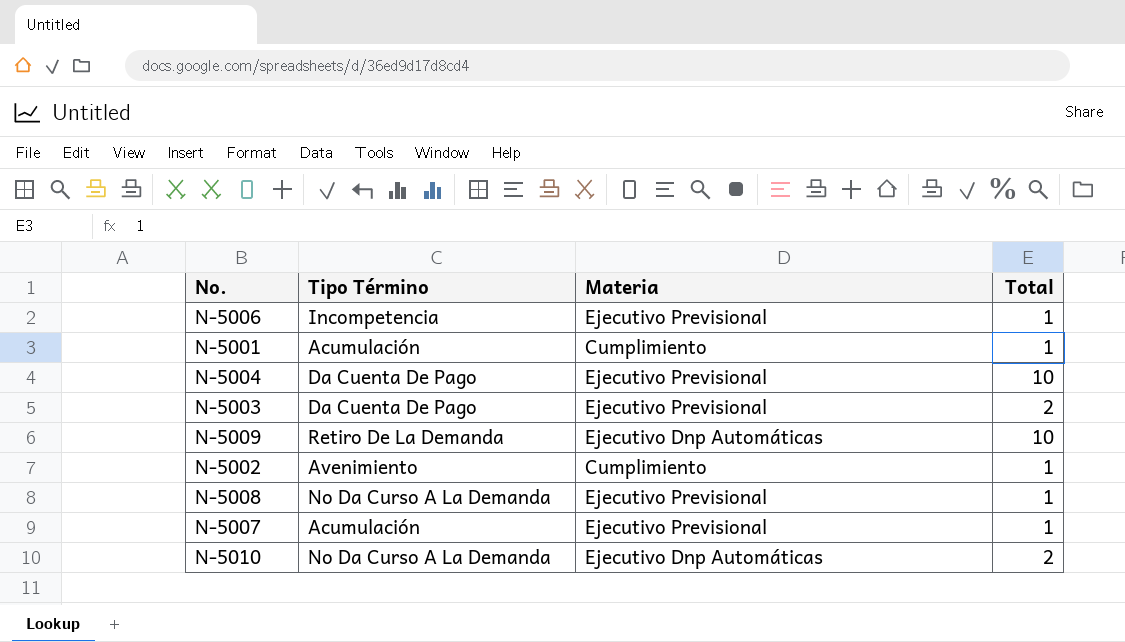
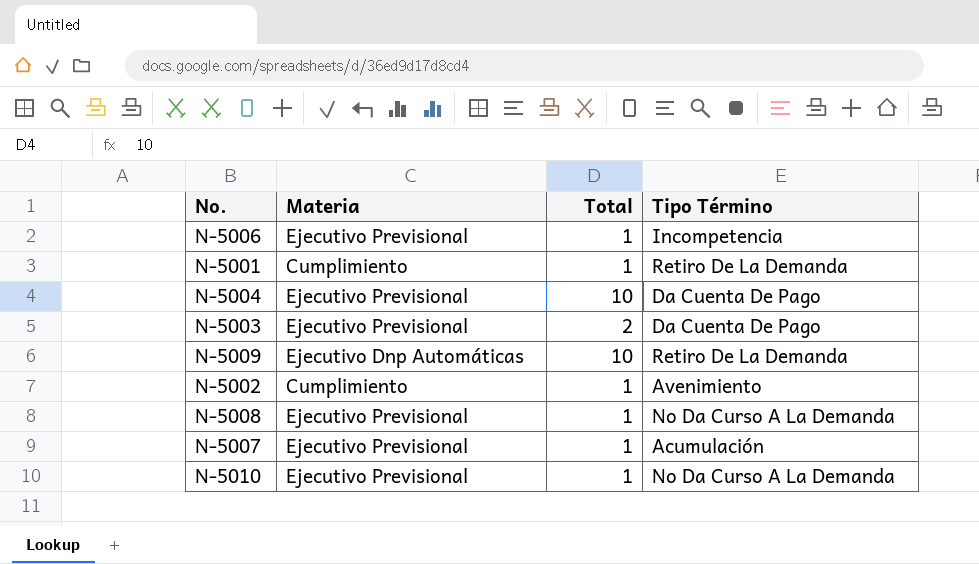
column Tipo Término | position: 2 -> 4
N-5001 | Tipo Término: Acumulación -> Retiro De La Demanda
N-5010 | Materia: Ejecutivo Dnp Automáticas -> Ejecutivo Previsional
N-5010 | Total: 2 -> 1

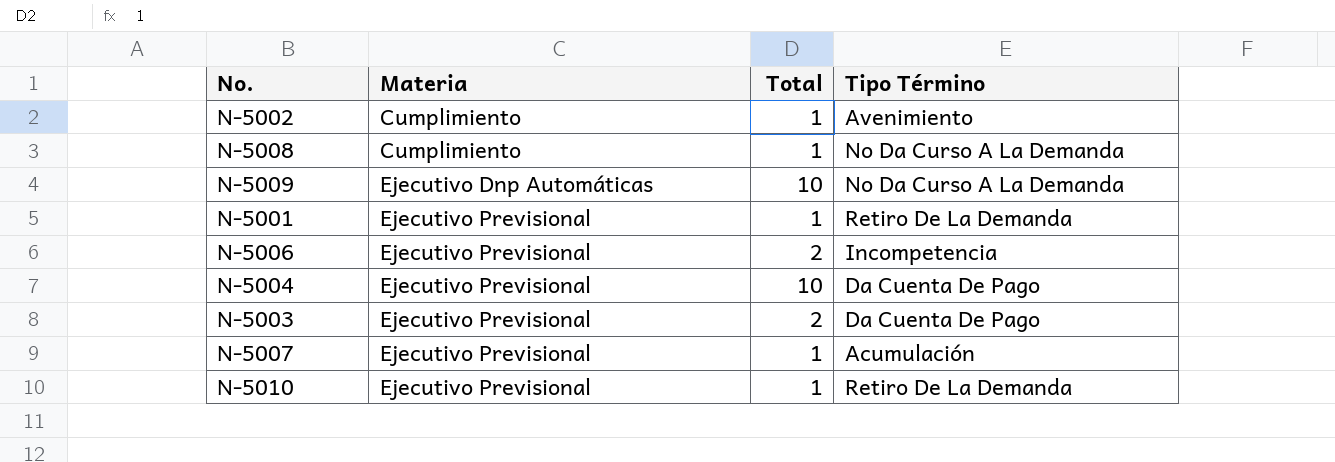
row order: none -> Materia ascending
N-5008 | Materia: Ejecutivo Previsional -> Cumplimiento
N-5009 | Tipo Término: Retiro De La Demanda -> No Da Curso A La Demanda
N-5001 | Materia: Cumplimiento -> Ejecutivo Previsional
N-5006 | Total: 1 -> 2
N-5010 | Tipo Término: No Da Curso A La Demanda -> Retiro De La Demanda

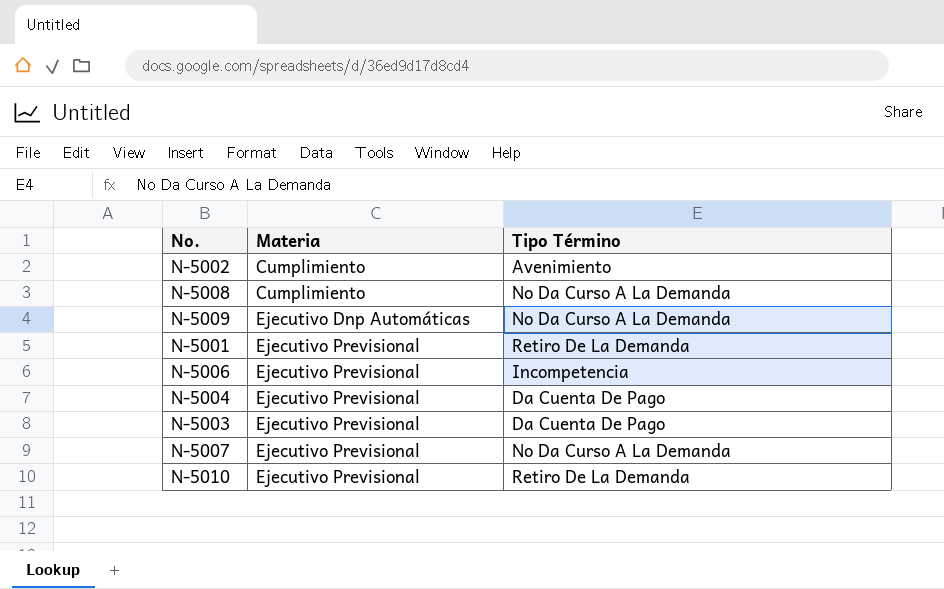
column Total | position: 3 -> none
N-5007 | Tipo Término: Acumulación -> No Da Curso A La Demanda

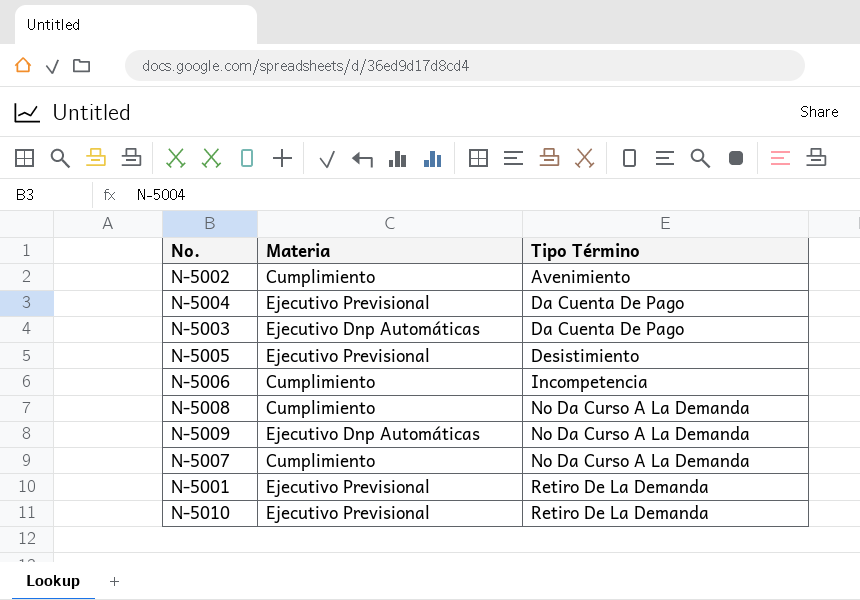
row order: Materia ascending -> Tipo Término ascending
N-5003 | Materia: Ejecutivo Previsional -> Ejecutivo Dnp Automáticas
row N-5005: none -> Ejecutivo Previsional | Desistimiento
N-5006 | Materia: Ejecutivo Previsional -> Cumplimiento
N-5007 | Materia: Ejecutivo Previsional -> Cumplimiento

